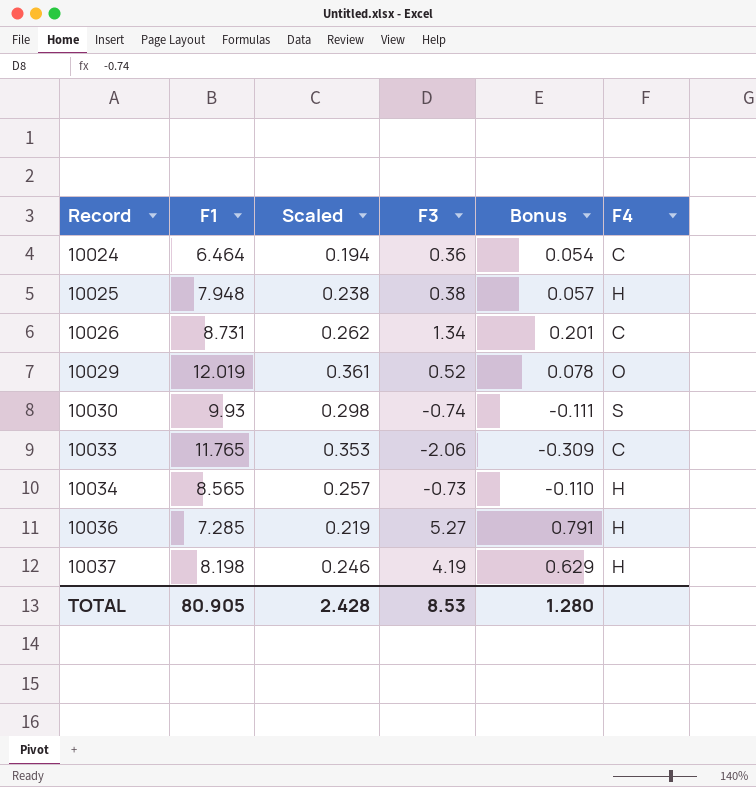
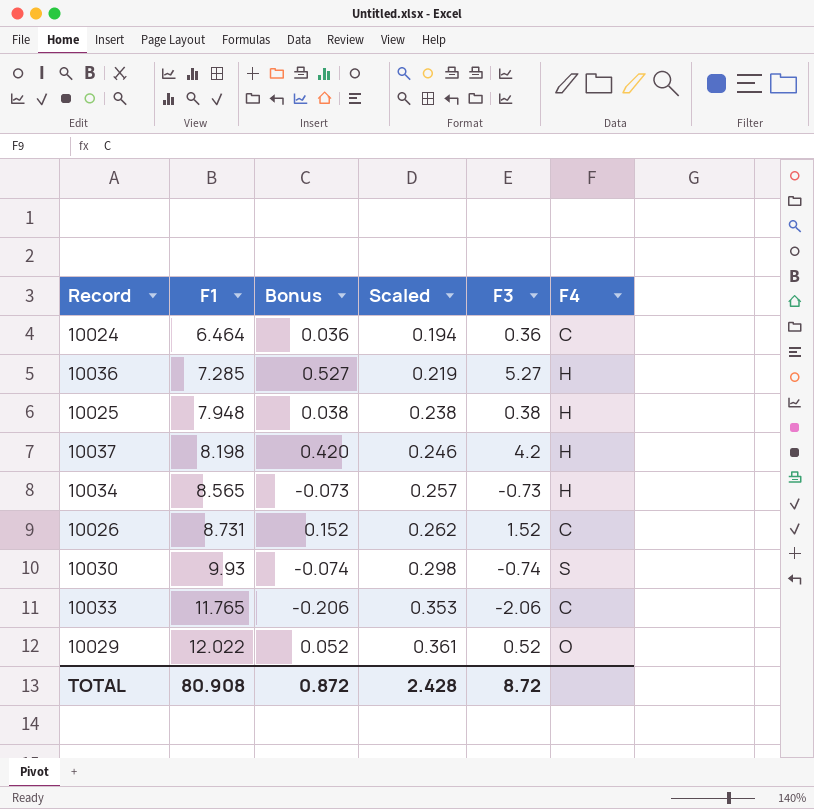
row order: Record ascending -> F1 ascending
column Bonus | formula: [F3] * 0.15 -> [F3] * 0.1
column Bonus | position: 5 -> 3
10037 | F3: 4.19 -> 4.2
10026 | F3: 1.34 -> 1.52
10029 | F1: 12.019 -> 12.022
TOTAL | F1: 80.905 -> 80.908
TOTAL | Bonus: 1.280 -> 0.872
TOTAL | F3: 8.53 -> 8.72

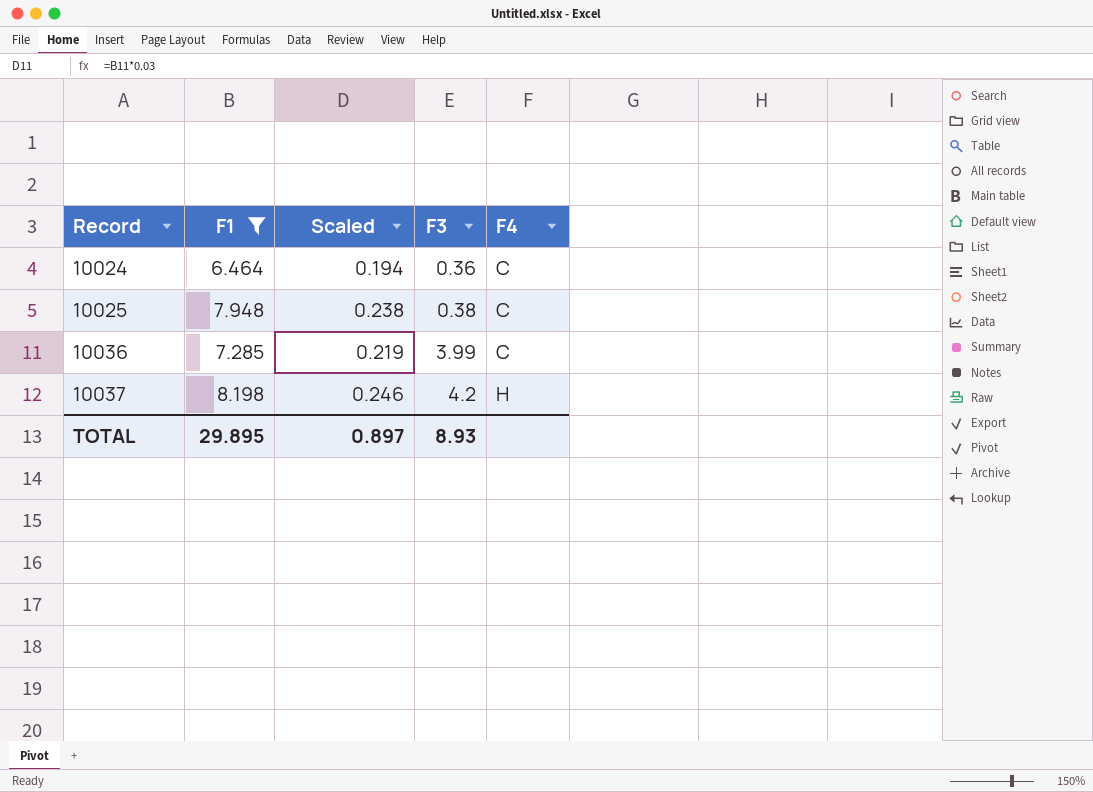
filter: none -> F1 <= 8.198
row order: F1 ascending -> Record ascending
column Bonus | formula: [F3] * 0.1 -> none
10025 | F4: H -> C
10036 | F3: 5.27 -> 3.99
10036 | F4: H -> C
TOTAL | F1: 80.908 -> 29.895
TOTAL | Scaled: 2.428 -> 0.897
TOTAL | F3: 8.72 -> 8.93

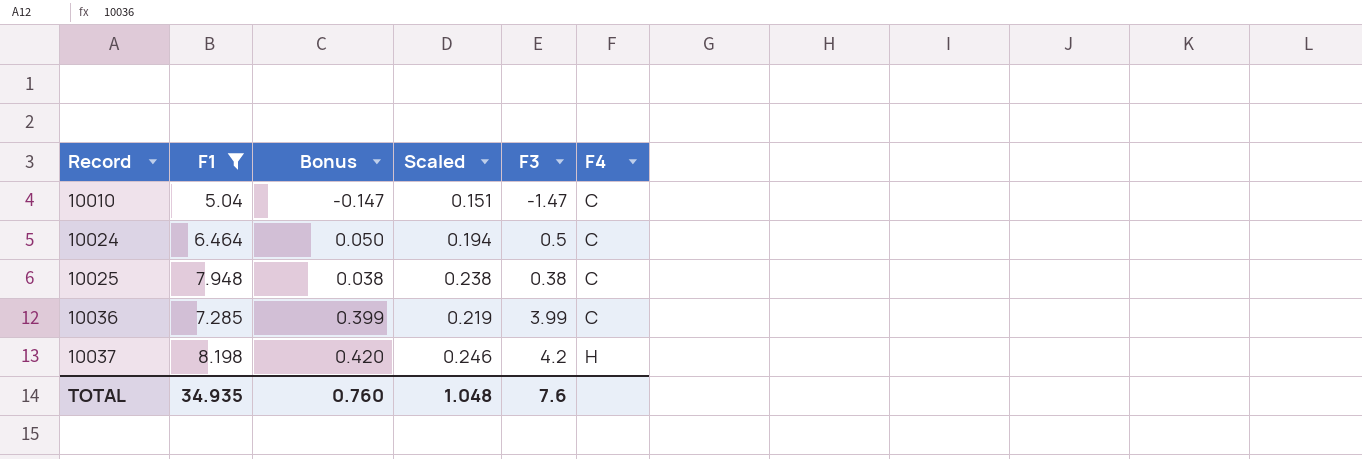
column Bonus | formula: none -> [F3] * 0.1
row 10010: none -> 5.04 | -0.147 | 0.151 | -1.47 | C
10024 | F3: 0.36 -> 0.5
TOTAL | F1: 29.895 -> 34.935
TOTAL | Scaled: 0.897 -> 1.048
TOTAL | F3: 8.93 -> 7.6

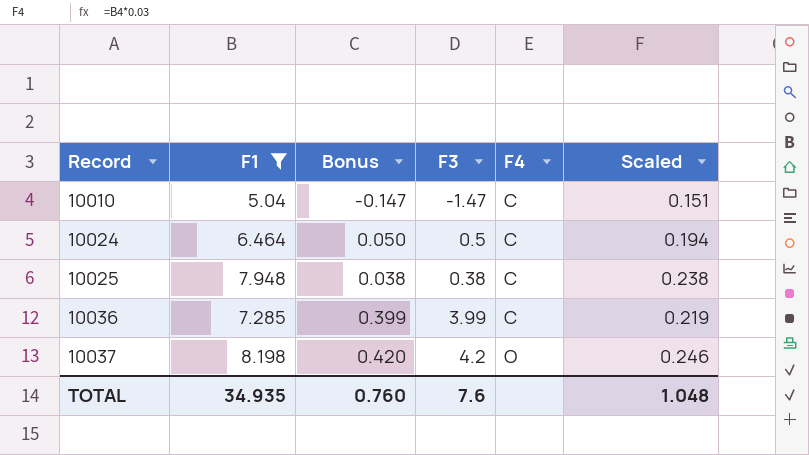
column Scaled | position: 4 -> 6
10037 | F4: H -> O

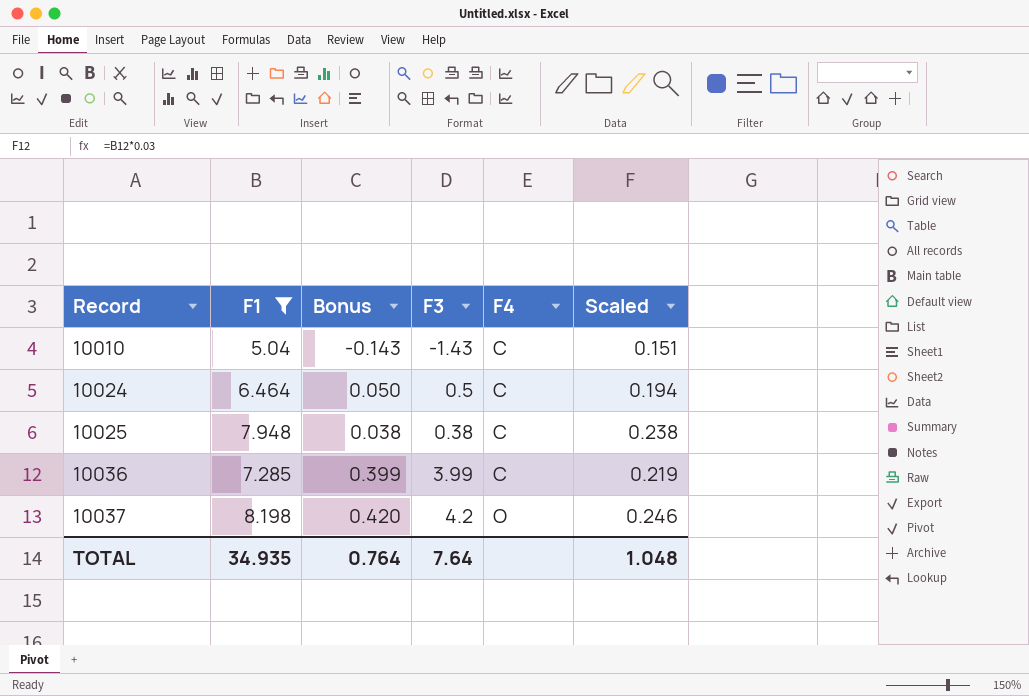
10010 | Bonus: -0.147 -> -0.143
10010 | F3: -1.47 -> -1.43
TOTAL | Bonus: 0.760 -> 0.764
TOTAL | F3: 7.6 -> 7.64

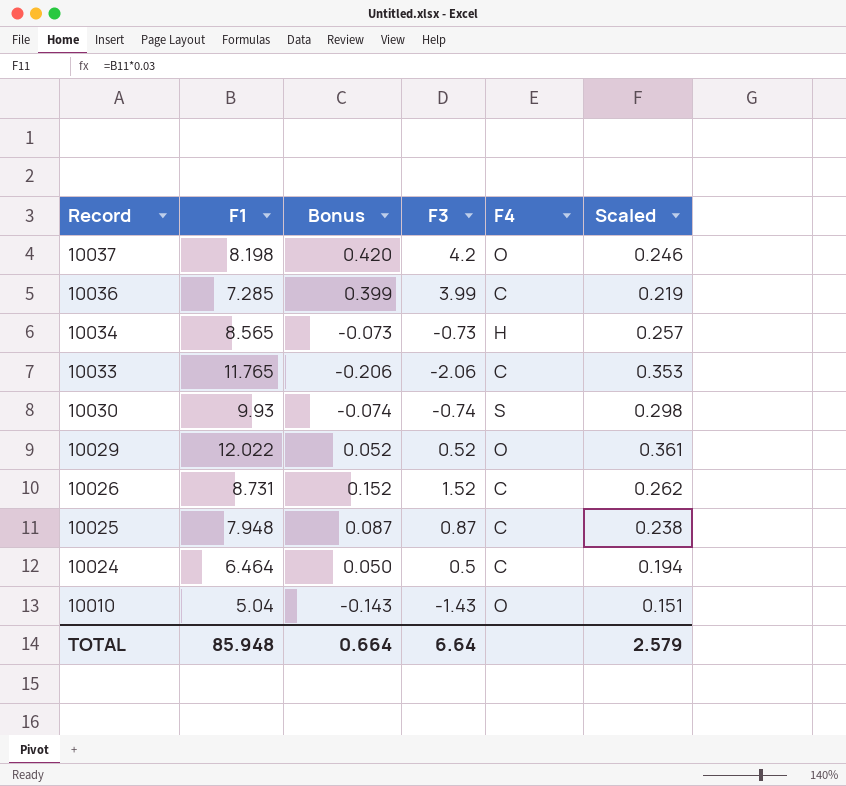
filter: F1 <= 8.198 -> none
row order: Record ascending -> Record descending
10025 | Bonus: 0.038 -> 0.087
10025 | F3: 0.38 -> 0.87
10010 | F4: C -> O
TOTAL | F1: 34.935 -> 85.948
TOTAL | Bonus: 0.764 -> 0.664
TOTAL | F3: 7.64 -> 6.64
TOTAL | Scaled: 1.048 -> 2.579

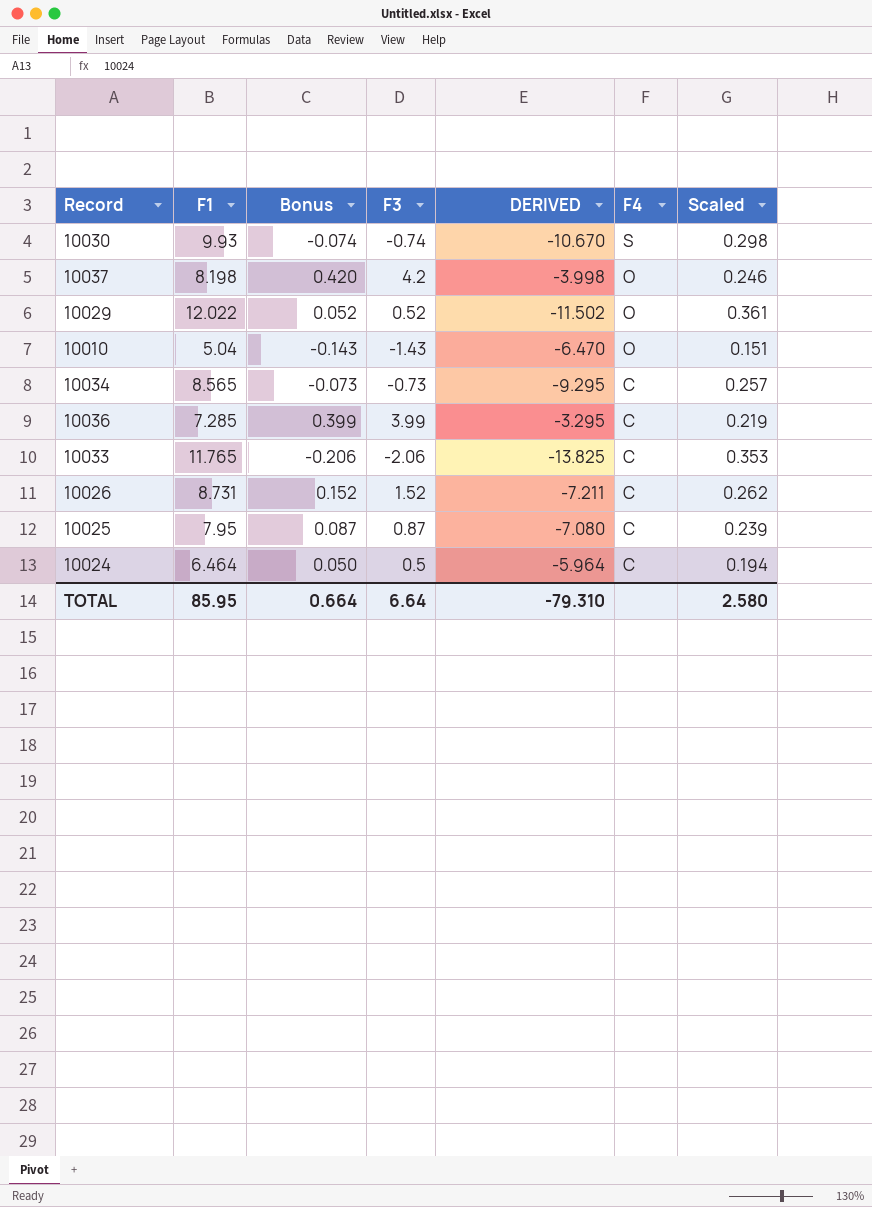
row order: Record descending -> F4 descending
column DERIVED | formula: none -> [F3] - [F1]
10034 | F4: H -> C
10025 | F1: 7.948 -> 7.95
10025 | Scaled: 0.238 -> 0.239
TOTAL | F1: 85.948 -> 85.95
TOTAL | Scaled: 2.579 -> 2.580

